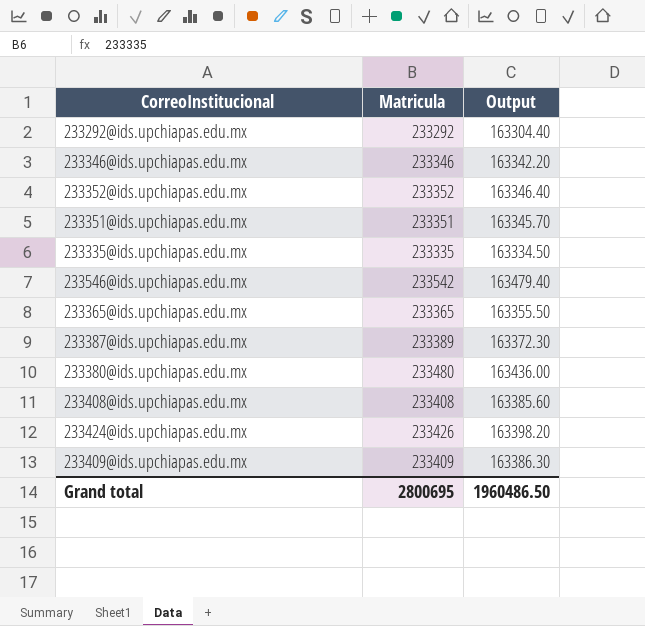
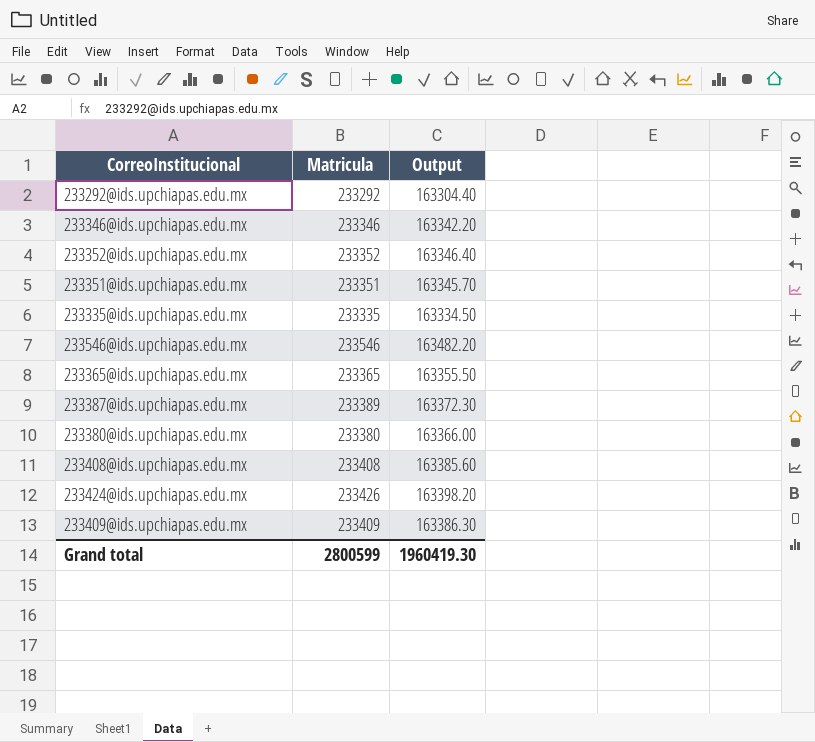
233546@ids.upchiapas.edu.mx | Matricula: 233542 -> 233546
233546@ids.upchiapas.edu.mx | Output: 163479.40 -> 163482.20
233380@ids.upchiapas.edu.mx | Matricula: 233480 -> 233380
233380@ids.upchiapas.edu.mx | Output: 163436.00 -> 163366.00
Grand total | Matricula: 2800695 -> 2800599
Grand total | Output: 1960486.50 -> 1960419.30

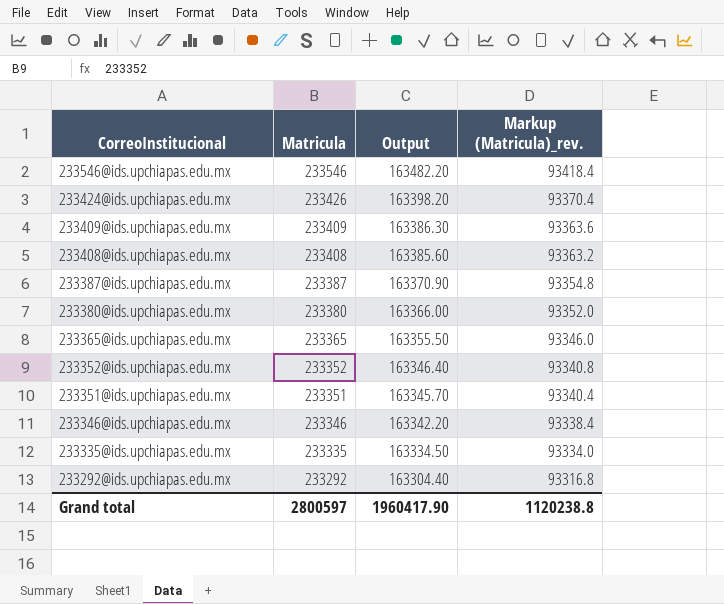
row order: none -> CorreoInstitucional descending
column Markup (Matricula)_rev. | formula: none -> [Matricula] * 0.4
233387@ids.upchiapas.edu.mx | Matricula: 233389 -> 233387
233387@ids.upchiapas.edu.mx | Output: 163372.30 -> 163370.90
Grand total | Matricula: 2800599 -> 2800597
Grand total | Output: 1960419.30 -> 1960417.90

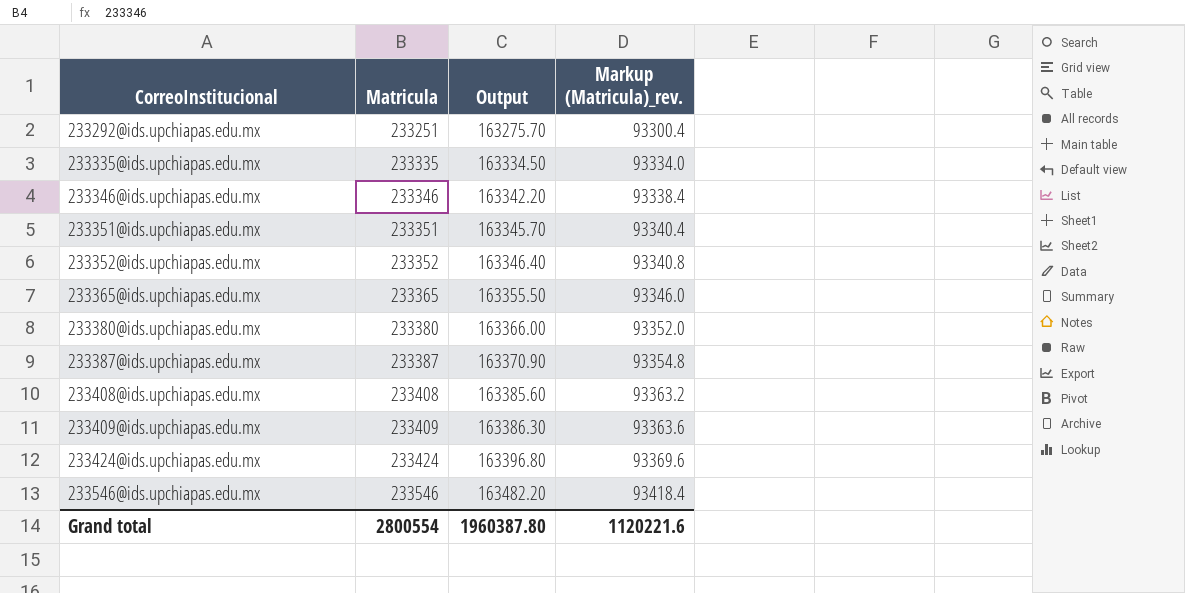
row order: CorreoInstitucional descending -> CorreoInstitucional ascending
233292@ids.upchiapas.edu.mx | Matricula: 233292 -> 233251
233292@ids.upchiapas.edu.mx | Output: 163304.40 -> 163275.70
233292@ids.upchiapas.edu.mx | Markup (Matricula)_rev.: 93316.8 -> 93300.4
233424@ids.upchiapas.edu.mx | Matricula: 233426 -> 233424
233424@ids.upchiapas.edu.mx | Output: 163398.20 -> 163396.80
233424@ids.upchiapas.edu.mx | Markup (Matricula)_rev.: 93370.4 -> 93369.6
Grand total | Matricula: 2800597 -> 2800554
Grand total | Output: 1960417.90 -> 1960387.80
Grand total | Markup (Matricula)_rev.: 1120238.8 -> 1120221.6

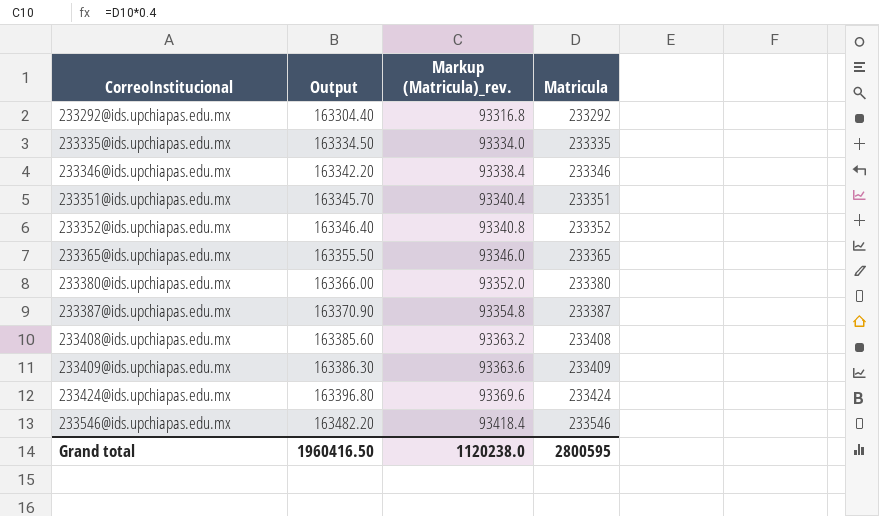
column Matricula | position: 2 -> 4
233292@ids.upchiapas.edu.mx | Output: 163275.70 -> 163304.40
233292@ids.upchiapas.edu.mx | Markup (Matricula)_rev.: 93300.4 -> 93316.8
233292@ids.upchiapas.edu.mx | Matricula: 233251 -> 233292
Grand total | Output: 1960387.80 -> 1960416.50
Grand total | Markup (Matricula)_rev.: 1120221.6 -> 1120238.0
Grand total | Matricula: 2800554 -> 2800595

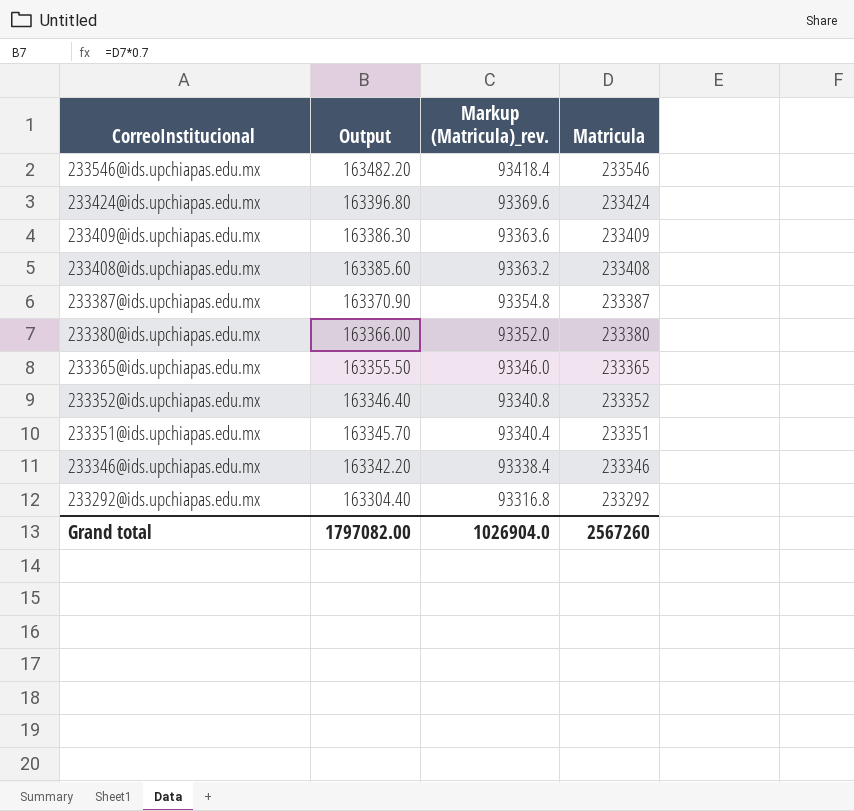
row order: CorreoInstitucional ascending -> CorreoInstitucional descending
row 233335@ids.upchiapas.edu.mx: 163334.50 | 93334.0 | 233335 -> none
Grand total | Output: 1960416.50 -> 1797082.00
Grand total | Markup (Matricula)_rev.: 1120238.0 -> 1026904.0
Grand total | Matricula: 2800595 -> 2567260

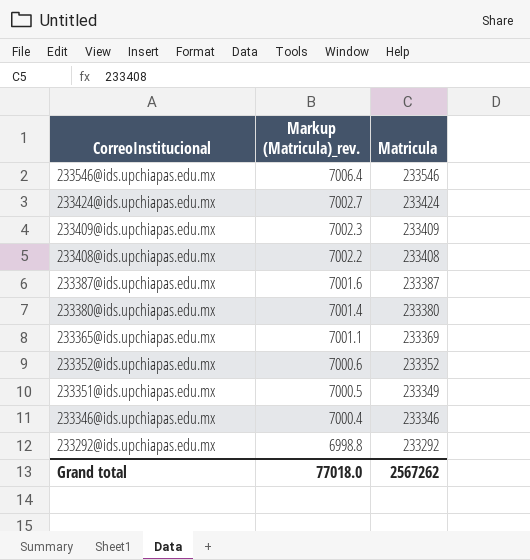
column Output | formula: [Matricula] * 0.7 -> none
column Markup (Matricula)_rev. | formula: [Matricula] * 0.4 -> [Matricula] * 0.03
233365@ids.upchiapas.edu.mx | Matricula: 233365 -> 233369
233351@ids.upchiapas.edu.mx | Matricula: 233351 -> 233349
Grand total | Markup (Matricula)_rev.: 1026904.0 -> 77018.0
Grand total | Matricula: 2567260 -> 2567262

